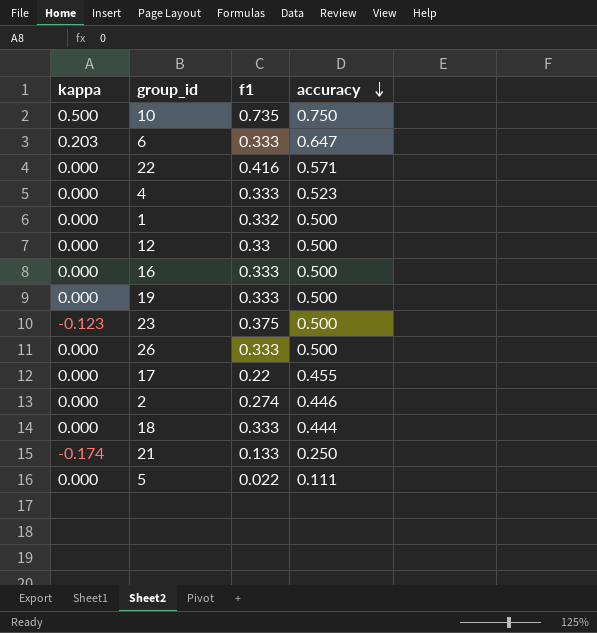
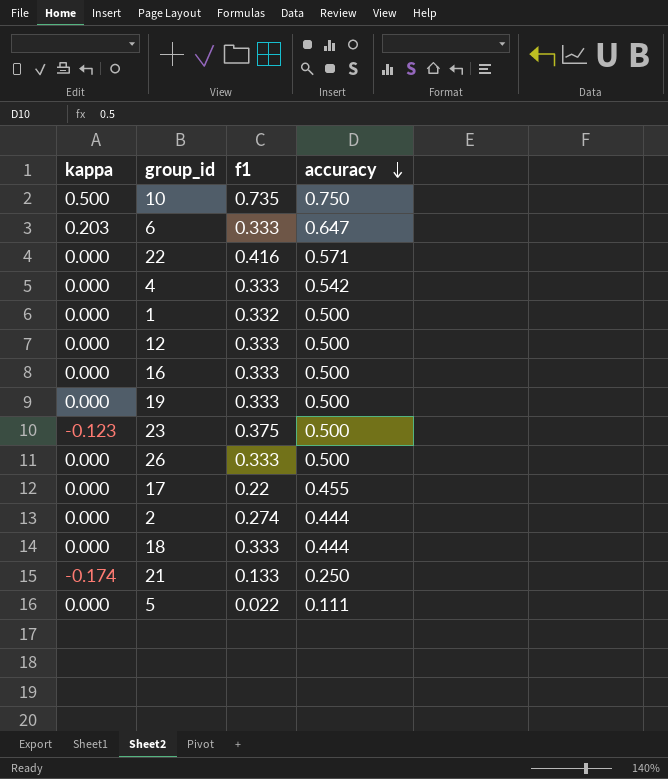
4 | accuracy: 0.523 -> 0.542
12 | f1: 0.33 -> 0.333
2 | accuracy: 0.446 -> 0.444

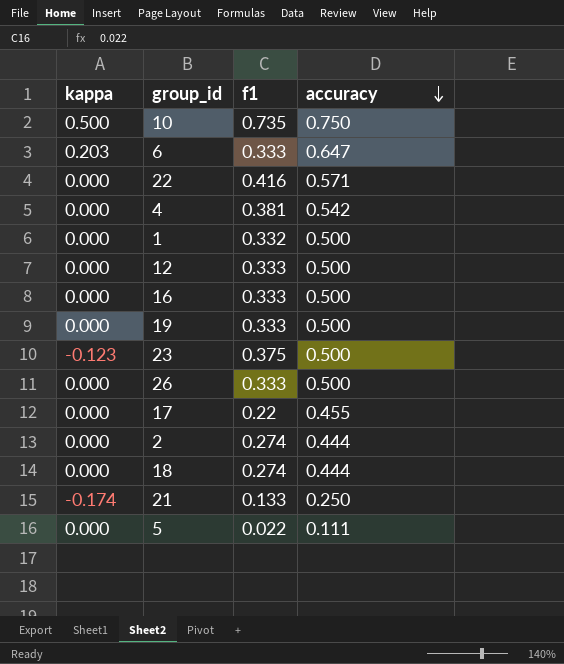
4 | f1: 0.333 -> 0.381
18 | f1: 0.333 -> 0.274

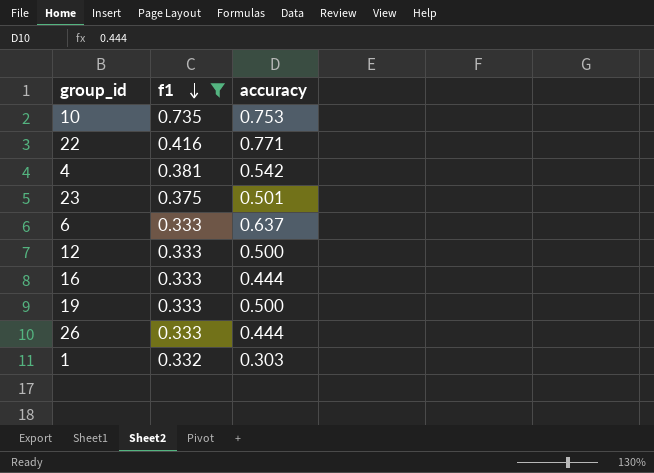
filter: none -> f1 >= 0.332
row order: accuracy descending -> f1 descending
column kappa | position: 1 -> none
10 | accuracy: 0.750 -> 0.753
22 | accuracy: 0.571 -> 0.771
23 | accuracy: 0.500 -> 0.501
6 | accuracy: 0.647 -> 0.637
16 | accuracy: 0.500 -> 0.444
26 | accuracy: 0.500 -> 0.444
1 | accuracy: 0.500 -> 0.303

